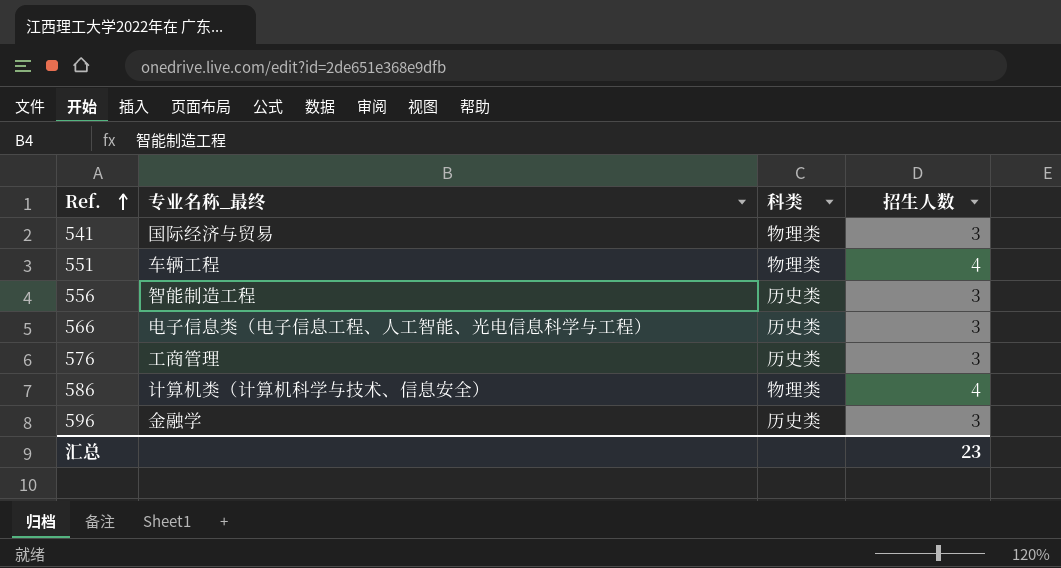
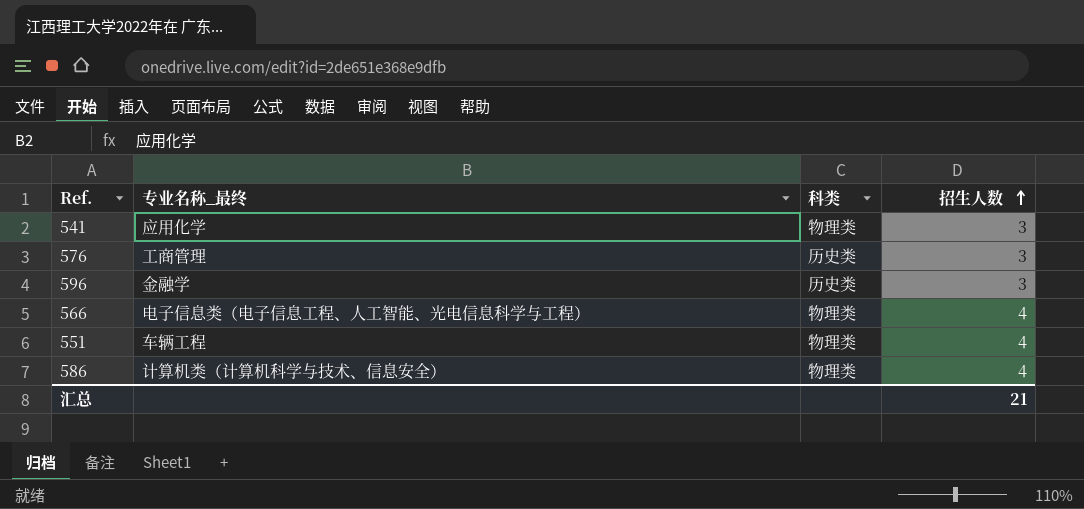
row order: Ref. ascending -> 招生人数 ascending
row 556: 智能制造工程 | 历史类 | 3 -> none
541 | 专业名称_最终: 国际经济与贸易 -> 应用化学
566 | 科类: 历史类 -> 物理类
566 | 招生人数: 3 -> 4
汇总 | 招生人数: 23 -> 21

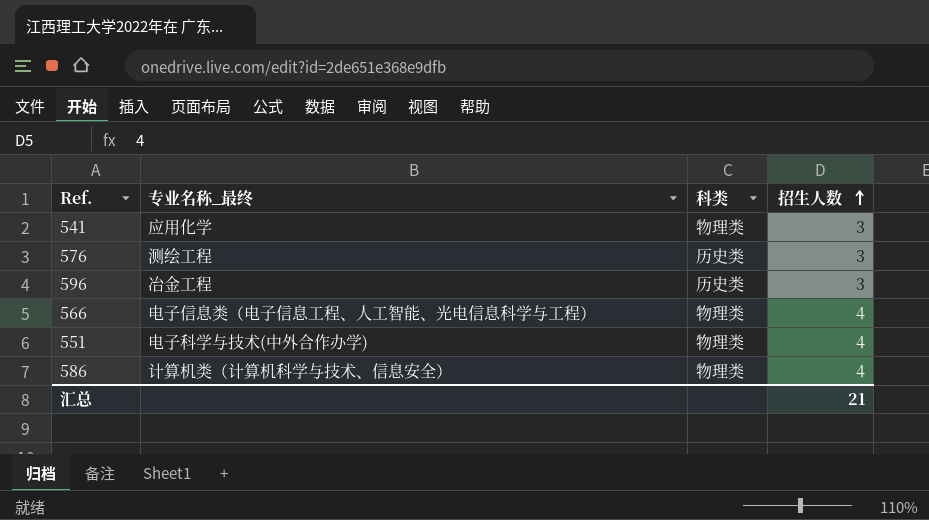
576 | 专业名称_最终: 工商管理 -> 测绘工程
596 | 专业名称_最终: 金融学 -> 冶金工程
551 | 专业名称_最终: 车辆工程 -> 电子科学与技术(中外合作办学)

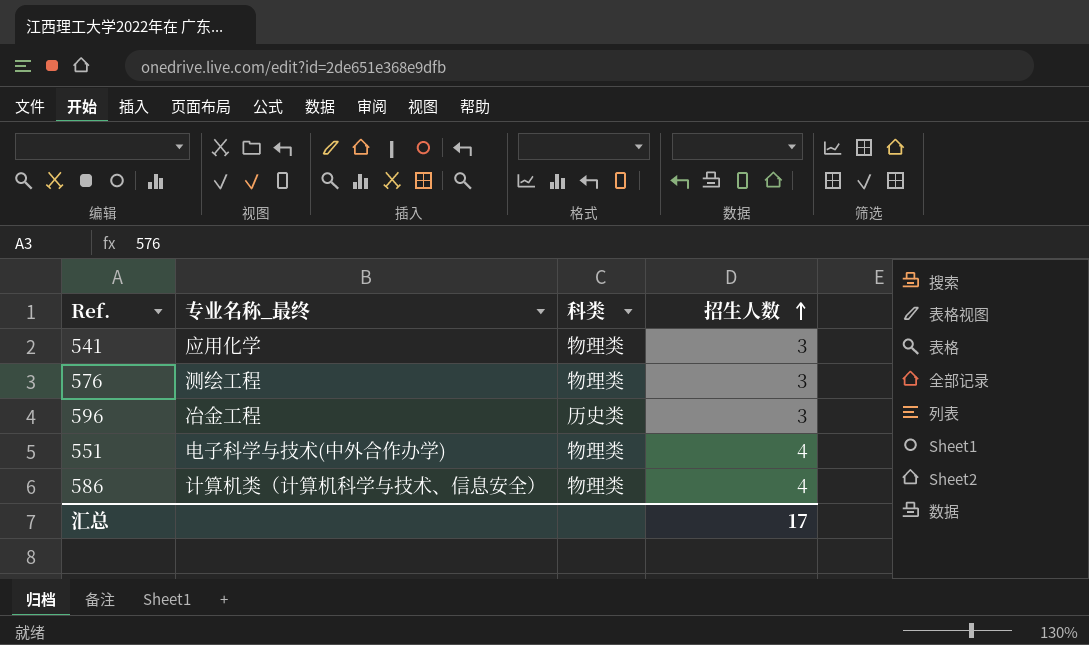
row 566: 电子信息类（电子信息工程、人工智能、光电信息科学与工程） | 物理类 | 4 -> none
576 | 科类: 历史类 -> 物理类
汇总 | 招生人数: 21 -> 17

